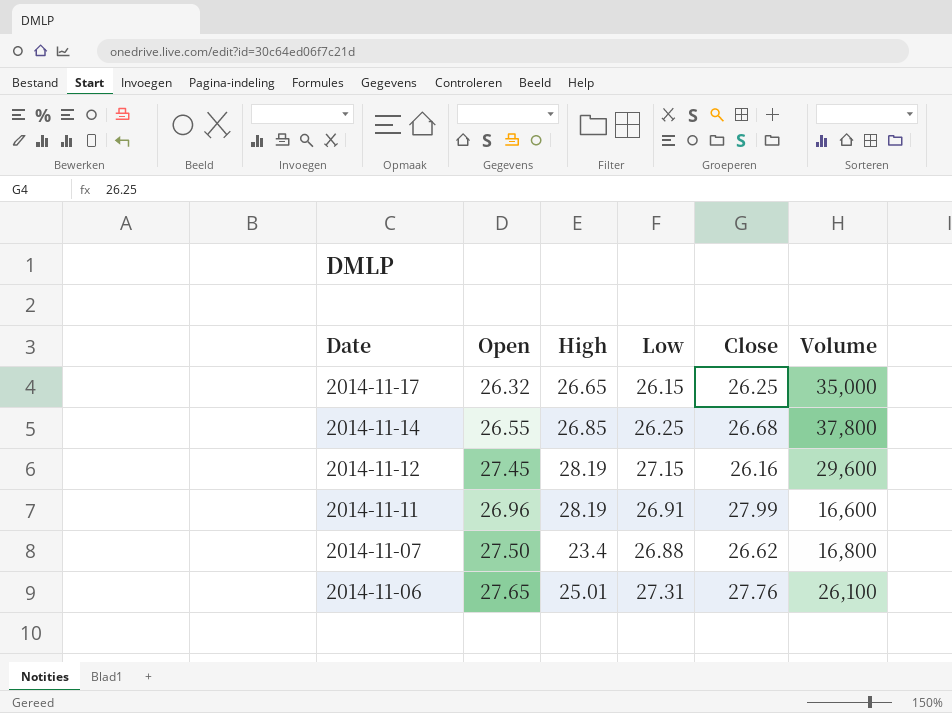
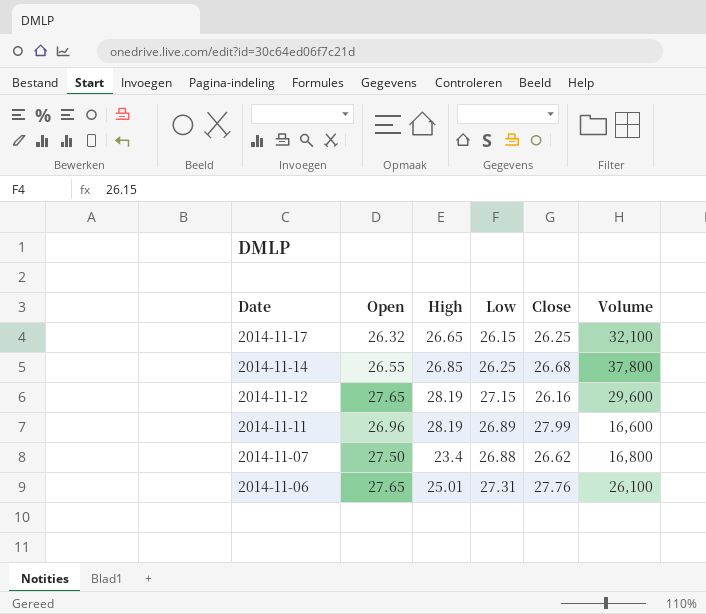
2014-11-17 | Volume: 35,000 -> 32,100
2014-11-12 | Open: 27.45 -> 27.65
2014-11-11 | Low: 26.91 -> 26.89

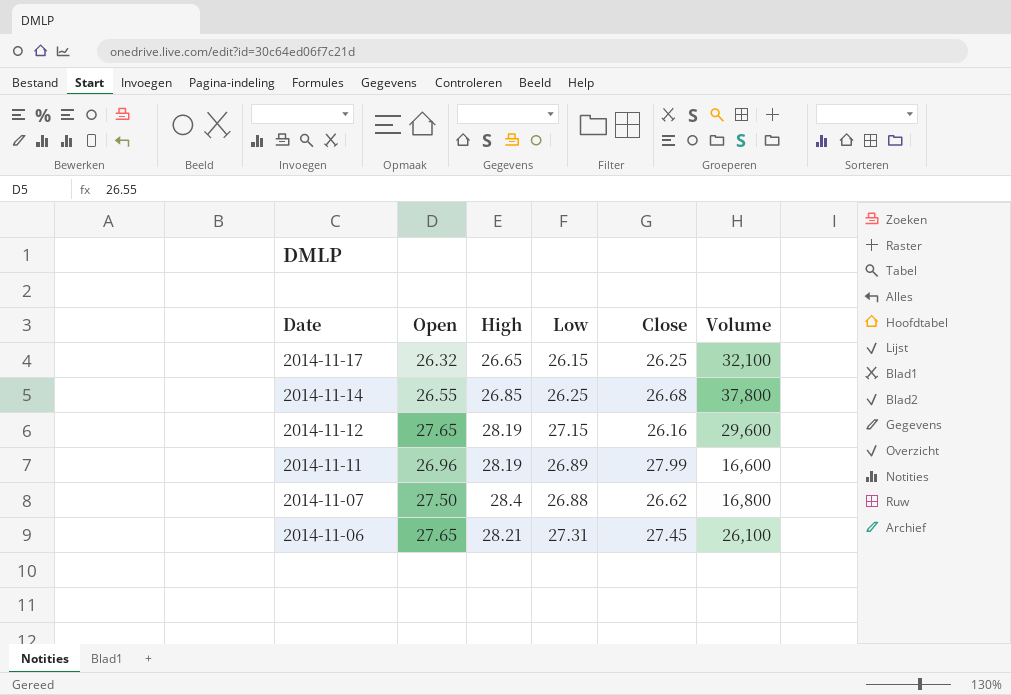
2014-11-07 | High: 23.4 -> 28.4
2014-11-06 | High: 25.01 -> 28.21
2014-11-06 | Close: 27.76 -> 27.45

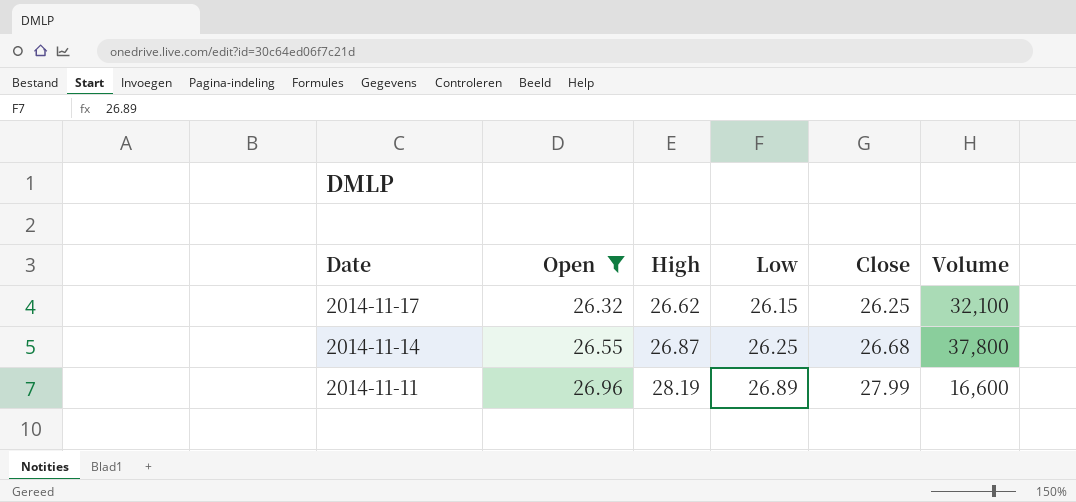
filter: none -> Open <= 26.96
2014-11-17 | High: 26.65 -> 26.62
2014-11-14 | High: 26.85 -> 26.87

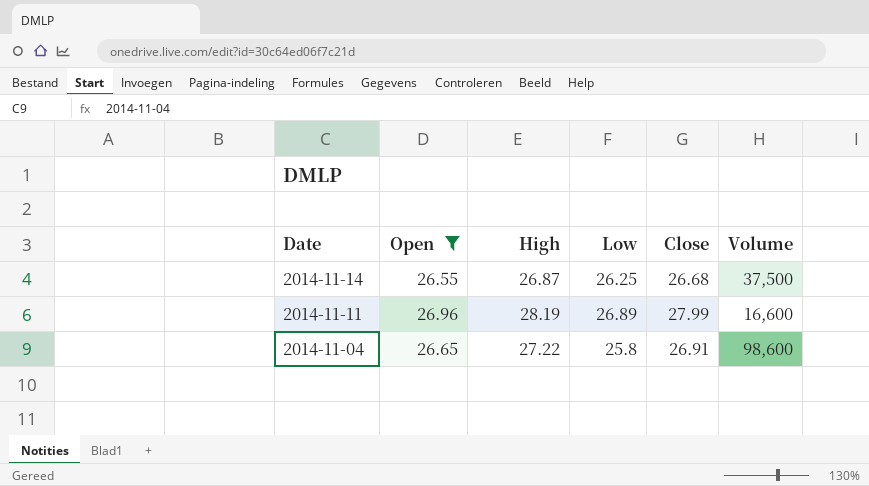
row 2014-11-17: 26.32 | 26.62 | 26.15 | 26.25 | 32,100 -> none
2014-11-14 | Volume: 37,800 -> 37,500
row 2014-11-04: none -> 26.65 | 27.22 | 25.8 | 26.91 | 98,600

